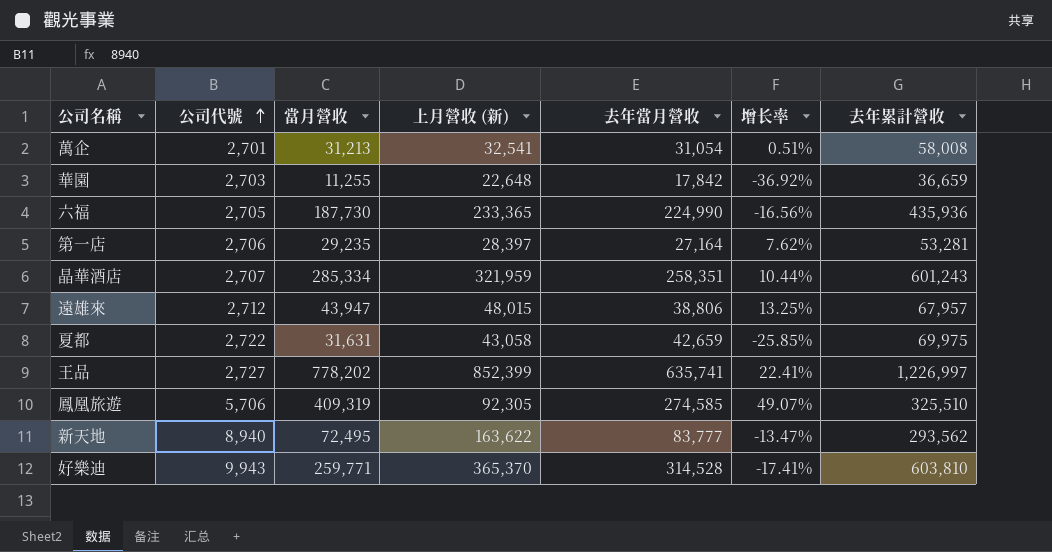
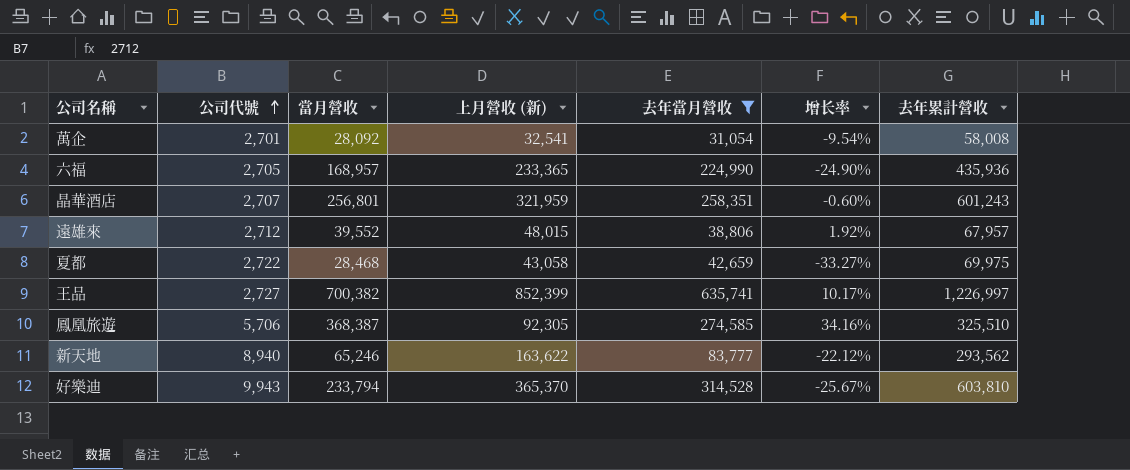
filter: none -> 去年當月營收 >= 31,054
萬企 | 當月營收: 31,213 -> 28,092
萬企 | 增长率: 0.51% -> -9.54%
六福 | 當月營收: 187,730 -> 168,957
六福 | 增长率: -16.56% -> -24.90%
晶華酒店 | 當月營收: 285,334 -> 256,801
晶華酒店 | 增长率: 10.44% -> -0.60%
遠雄來 | 當月營收: 43,947 -> 39,552
遠雄來 | 增长率: 13.25% -> 1.92%
夏都 | 當月營收: 31,631 -> 28,468
夏都 | 增长率: -25.85% -> -33.27%
王品 | 當月營收: 778,202 -> 700,382
王品 | 增长率: 22.41% -> 10.17%
鳳凰旅遊 | 當月營收: 409,319 -> 368,387
鳳凰旅遊 | 增长率: 49.07% -> 34.16%
新天地 | 當月營收: 72,495 -> 65,246
新天地 | 增长率: -13.47% -> -22.12%
好樂迪 | 當月營收: 259,771 -> 233,794
好樂迪 | 增长率: -17.41% -> -25.67%

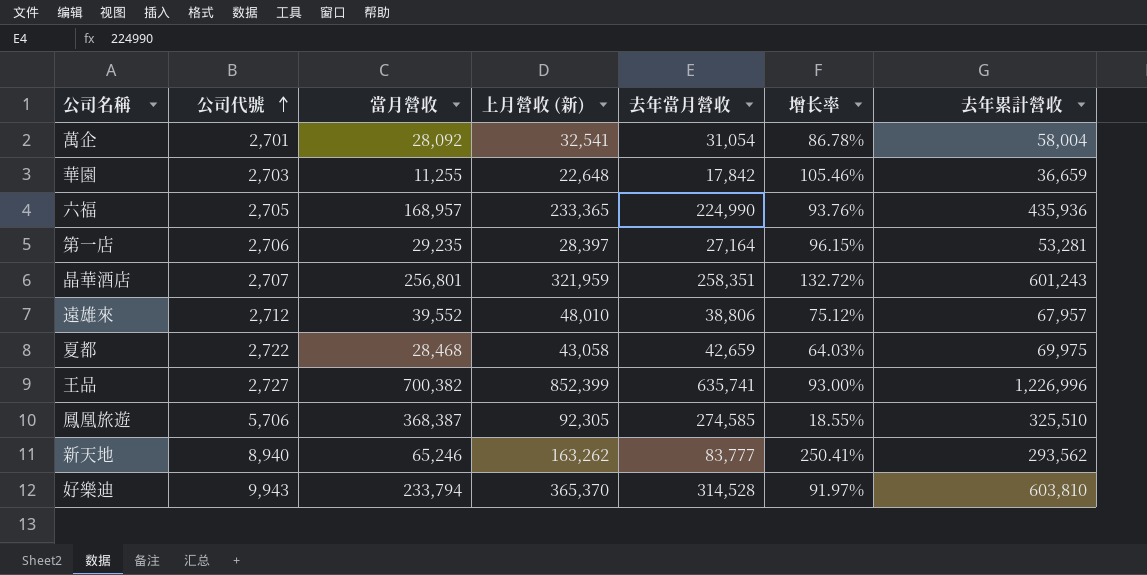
filter: 去年當月營收 >= 31,054 -> none
column 增长率 | formula: ([當月營收] - [去年當月營收]) / [去年當月營收] -> ([去年累計營收] - [去年當月營收]) / [去年當月營收]
萬企 | 去年累計營收: 58,008 -> 58,004
遠雄來 | 上月營收 (新): 48,015 -> 48,010
王品 | 去年累計營收: 1,226,997 -> 1,226,996
新天地 | 上月營收 (新): 163,622 -> 163,262

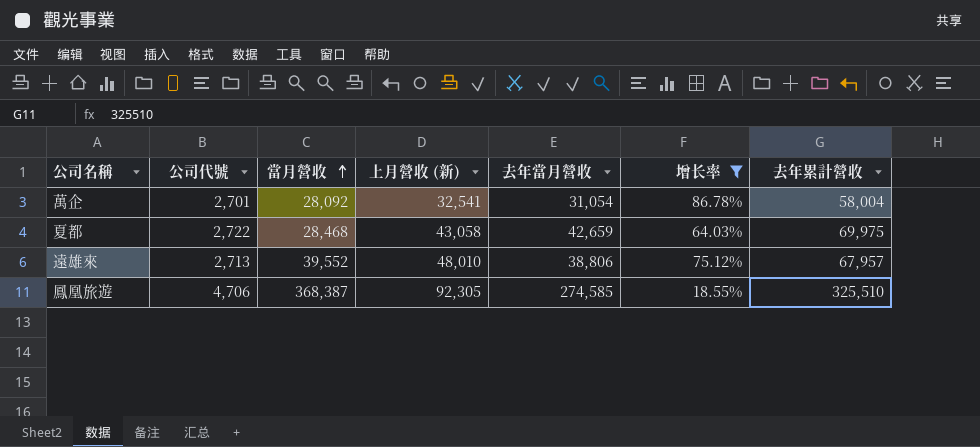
filter: none -> 增长率 <= 86.78%
row order: 公司代號 ascending -> 當月營收 ascending
遠雄來 | 公司代號: 2,712 -> 2,713
鳳凰旅遊 | 公司代號: 5,706 -> 4,706

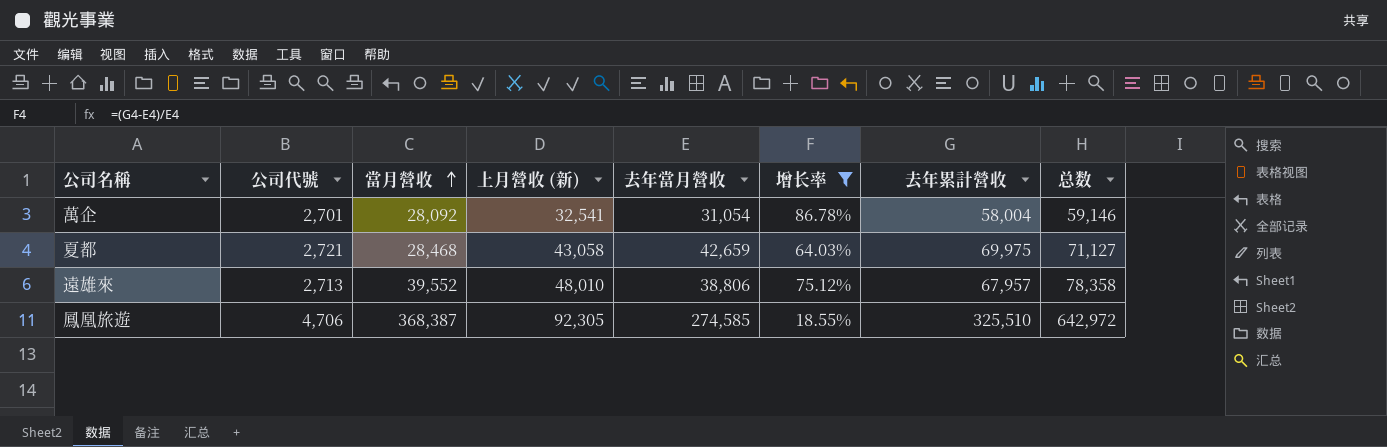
column 总数 | formula: none -> [當月營收] + [去年當月營收]
夏都 | 公司代號: 2,722 -> 2,721

